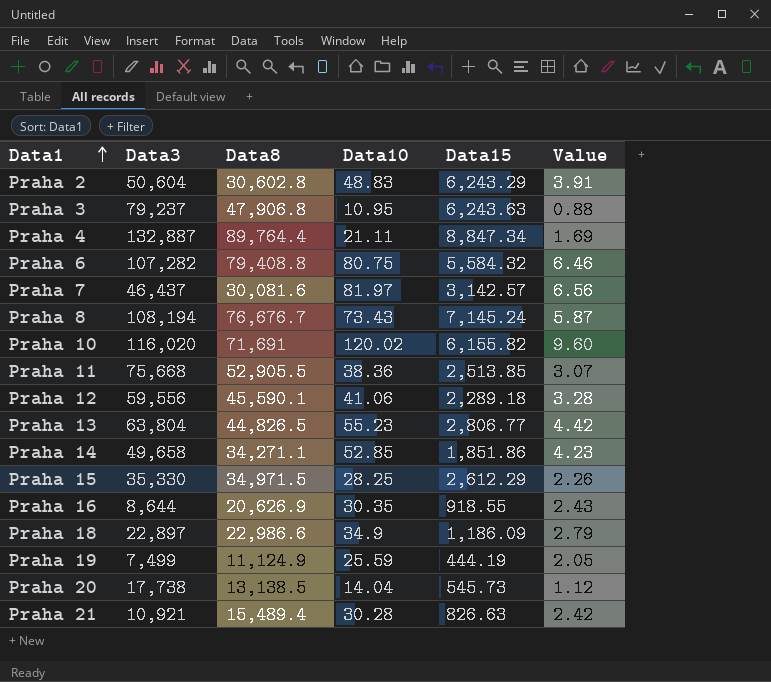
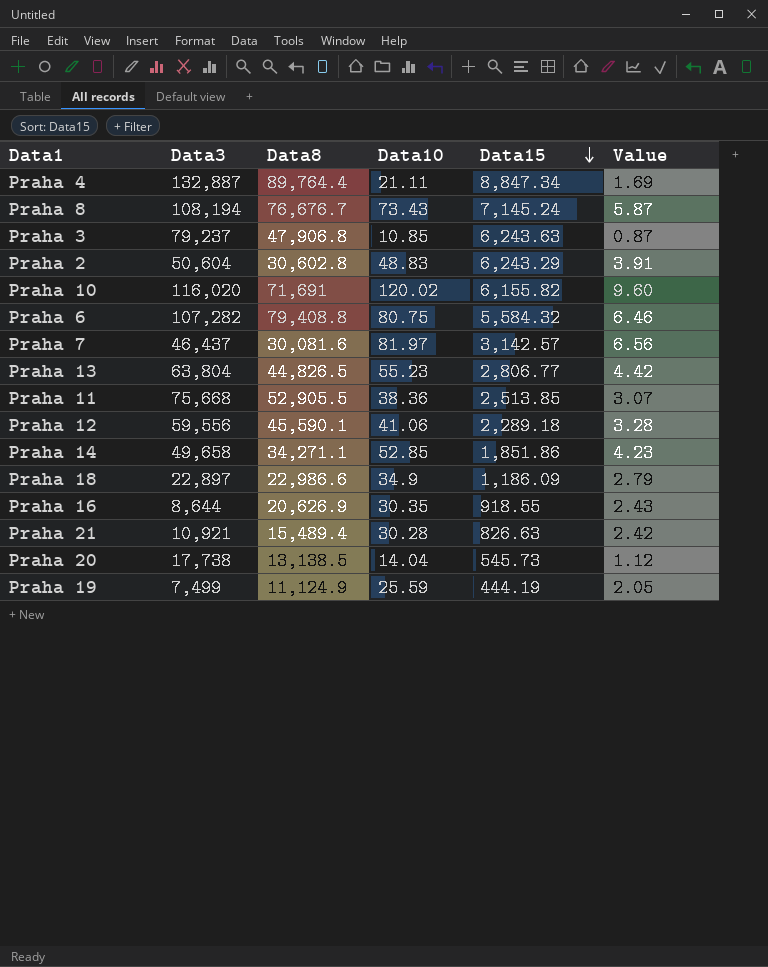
row order: Data1 ascending -> Data15 descending
row Praha 15: 35,330 | 34,971.5 | 28.25 | 2,612.29 | 2.26 -> none
Praha 3 | Data10: 10.95 -> 10.85
Praha 3 | Value: 0.88 -> 0.87

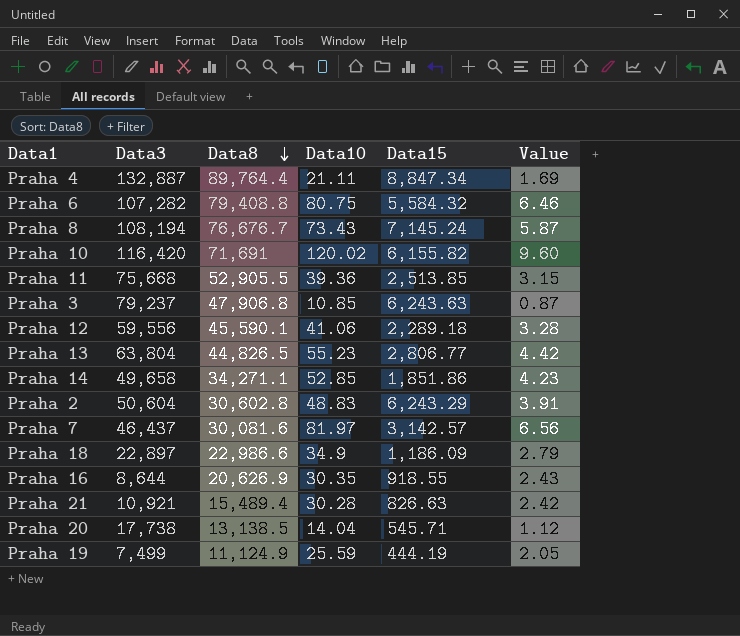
row order: Data15 descending -> Data8 descending
Praha 10 | Data3: 116,020 -> 116,420
Praha 11 | Data10: 38.36 -> 39.36
Praha 11 | Value: 3.07 -> 3.15
Praha 20 | Data15: 545.73 -> 545.71

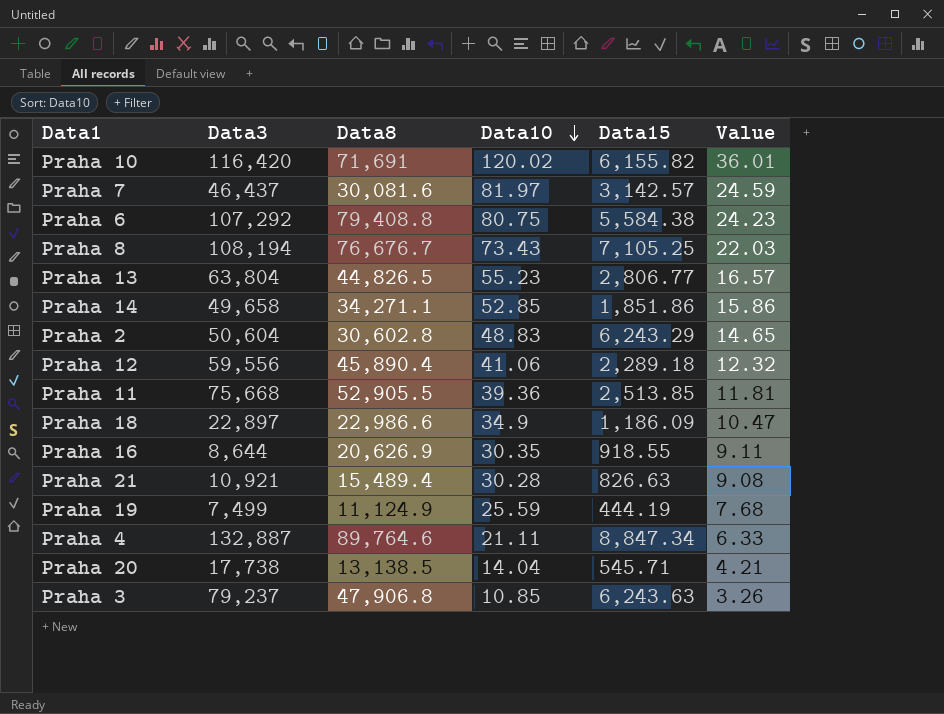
row order: Data8 descending -> Data10 descending
column Value | formula: [Data10] * 0.08 -> [Data10] * 0.3
Praha 6 | Data3: 107,282 -> 107,292
Praha 6 | Data15: 5,584.32 -> 5,584.38
Praha 8 | Data15: 7,145.24 -> 7,105.25
Praha 12 | Data8: 45,590.1 -> 45,890.4
Praha 4 | Data8: 89,764.4 -> 89,764.6

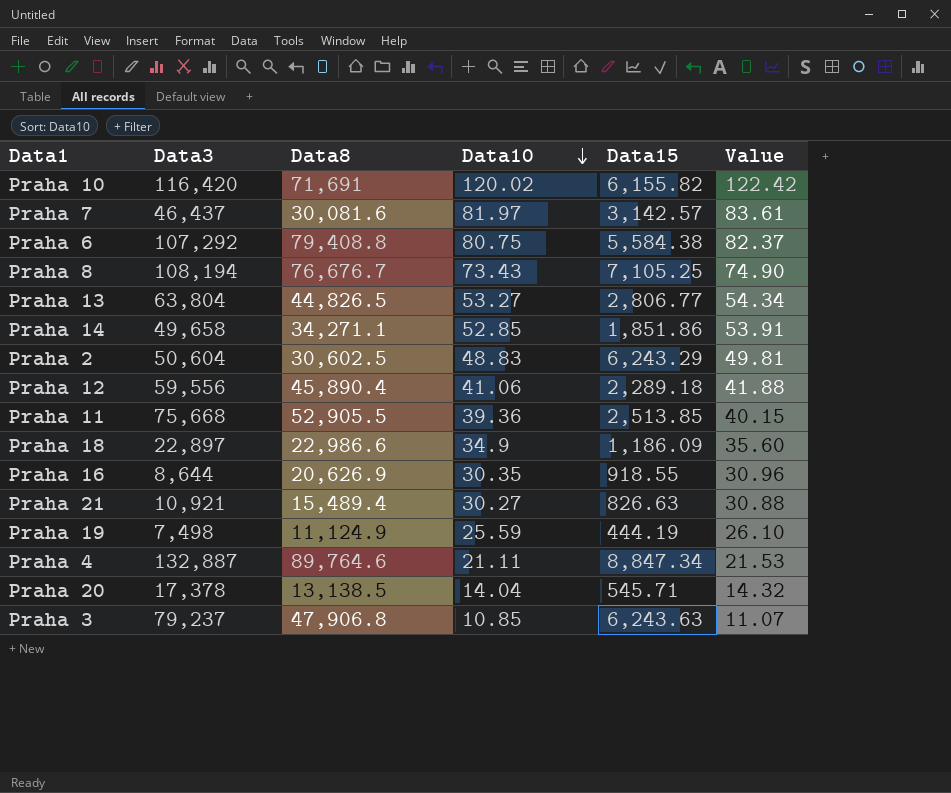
column Value | formula: [Data10] * 0.3 -> [Data10] * 1.02
Praha 13 | Data10: 55.23 -> 53.27
Praha 2 | Data8: 30,602.8 -> 30,602.5
Praha 21 | Data10: 30.28 -> 30.27
Praha 19 | Data3: 7,499 -> 7,498
Praha 20 | Data3: 17,738 -> 17,378

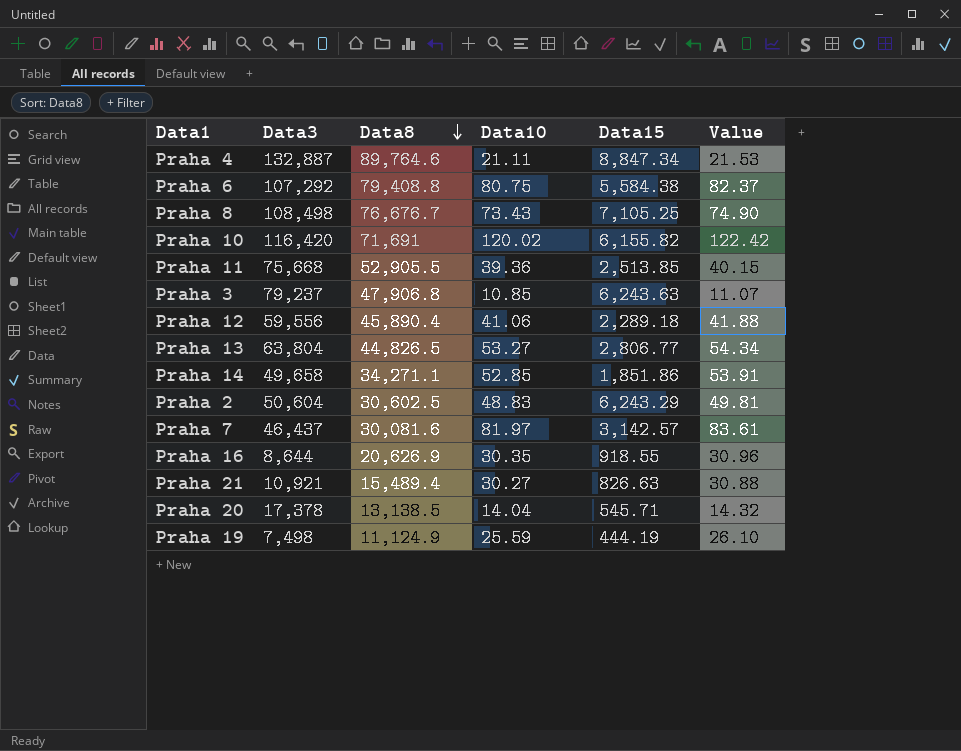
row order: Data10 descending -> Data8 descending
row Praha 18: 22,897 | 22,986.6 | 34.9 | 1,186.09 | 35.60 -> none
Praha 8 | Data3: 108,194 -> 108,498

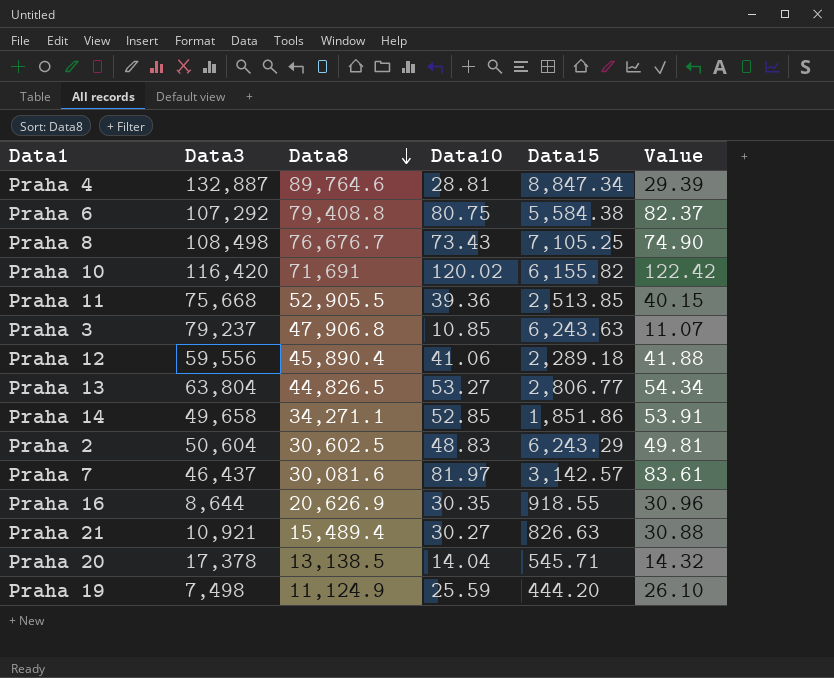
Praha 4 | Data10: 21.11 -> 28.81
Praha 4 | Value: 21.53 -> 29.39
Praha 19 | Data15: 444.19 -> 444.20

